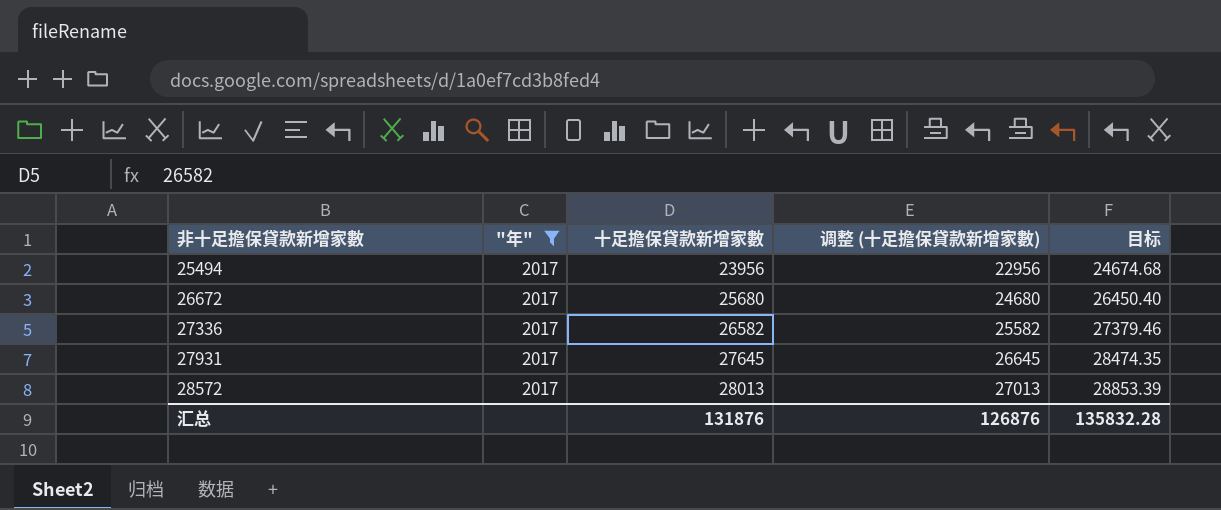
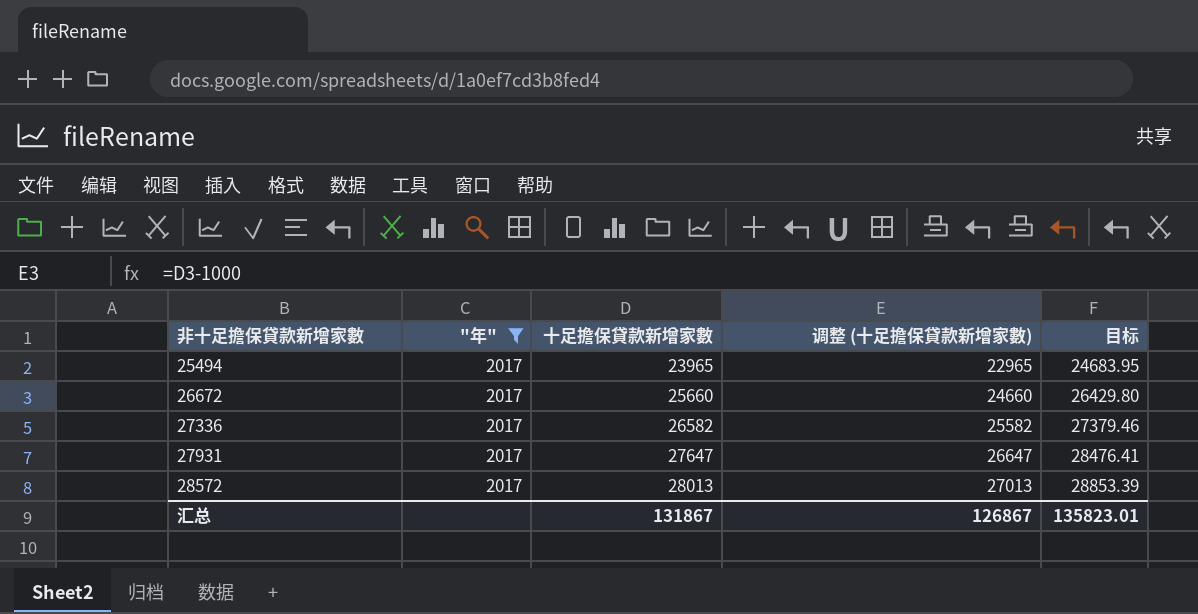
25494 | 十足擔保貸款新增家數: 23956 -> 23965
25494 | 调整 (十足擔保貸款新增家數): 22956 -> 22965
25494 | 目标: 24674.68 -> 24683.95
26672 | 十足擔保貸款新增家數: 25680 -> 25660
26672 | 调整 (十足擔保貸款新增家數): 24680 -> 24660
26672 | 目标: 26450.40 -> 26429.80
27931 | 十足擔保貸款新增家數: 27645 -> 27647
27931 | 调整 (十足擔保貸款新增家數): 26645 -> 26647
27931 | 目标: 28474.35 -> 28476.41
汇总 | 十足擔保貸款新增家數: 131876 -> 131867
汇总 | 调整 (十足擔保貸款新增家數): 126876 -> 126867
汇总 | 目标: 135832.28 -> 135823.01

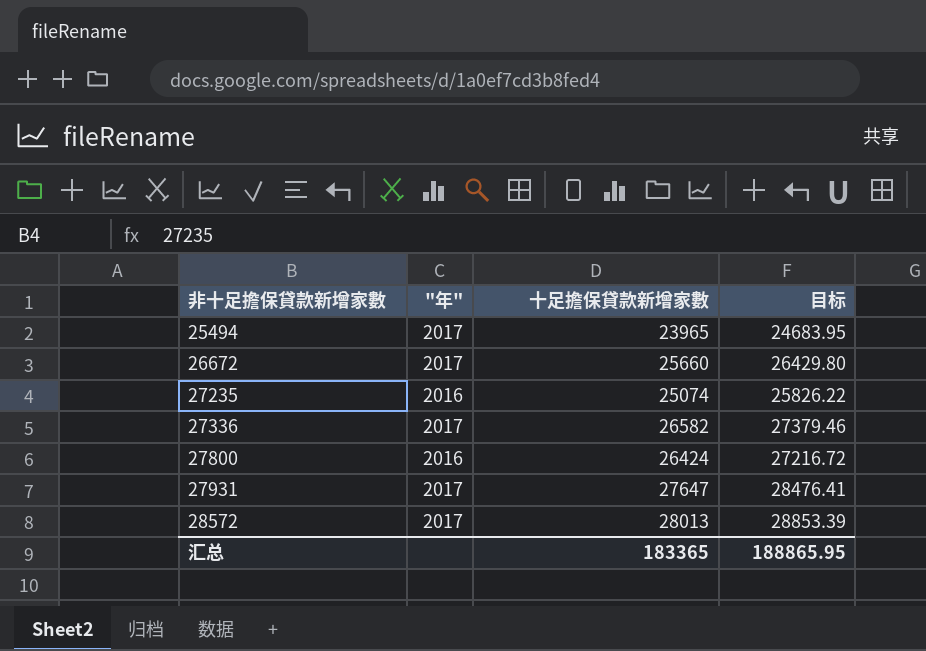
filter: "年" = 2017 -> none
column 调整 (十足擔保貸款新增家數) | formula: [十足擔保貸款新增家數] - 1000 -> none
汇总 | 十足擔保貸款新增家數: 131867 -> 183365
汇总 | 目标: 135823.01 -> 188865.95

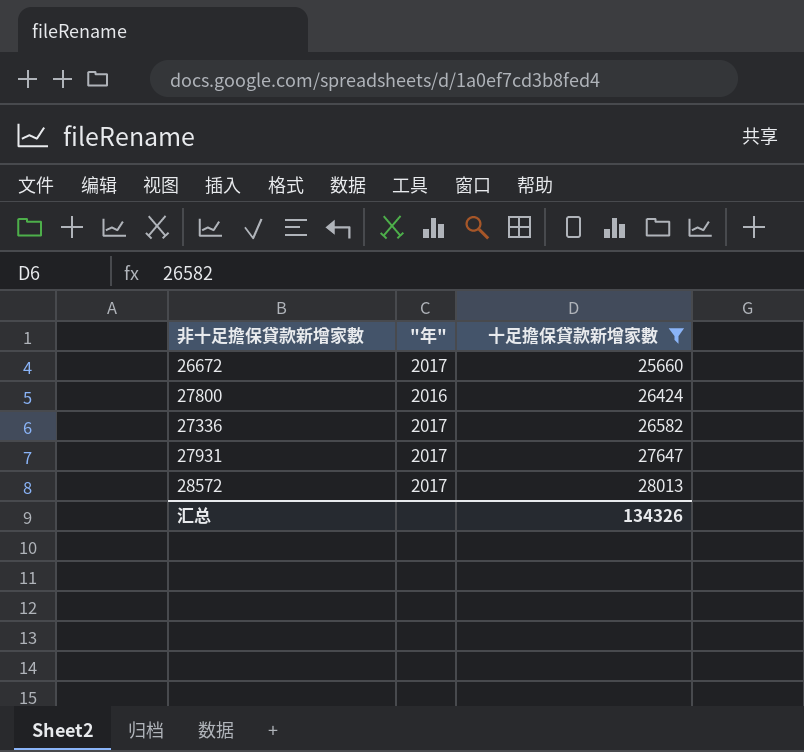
filter: none -> 十足擔保貸款新增家數 >= 25660
row order: 非十足擔保貸款新增家數 ascending -> 十足擔保貸款新增家數 ascending
column 目标 | formula: [十足擔保貸款新增家數] * 1.03 -> none
汇总 | 十足擔保貸款新增家數: 183365 -> 134326

